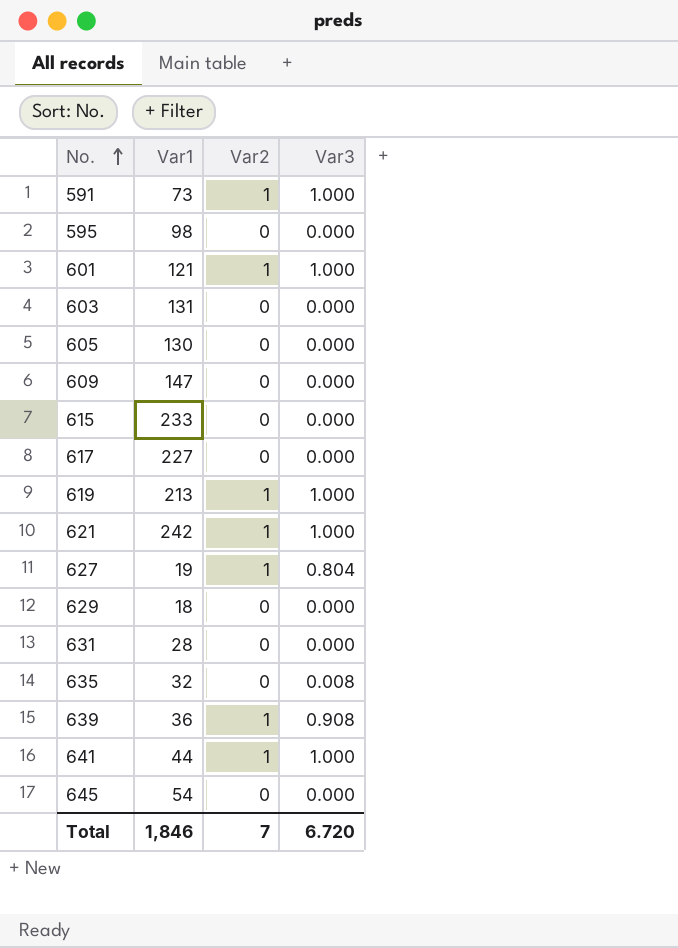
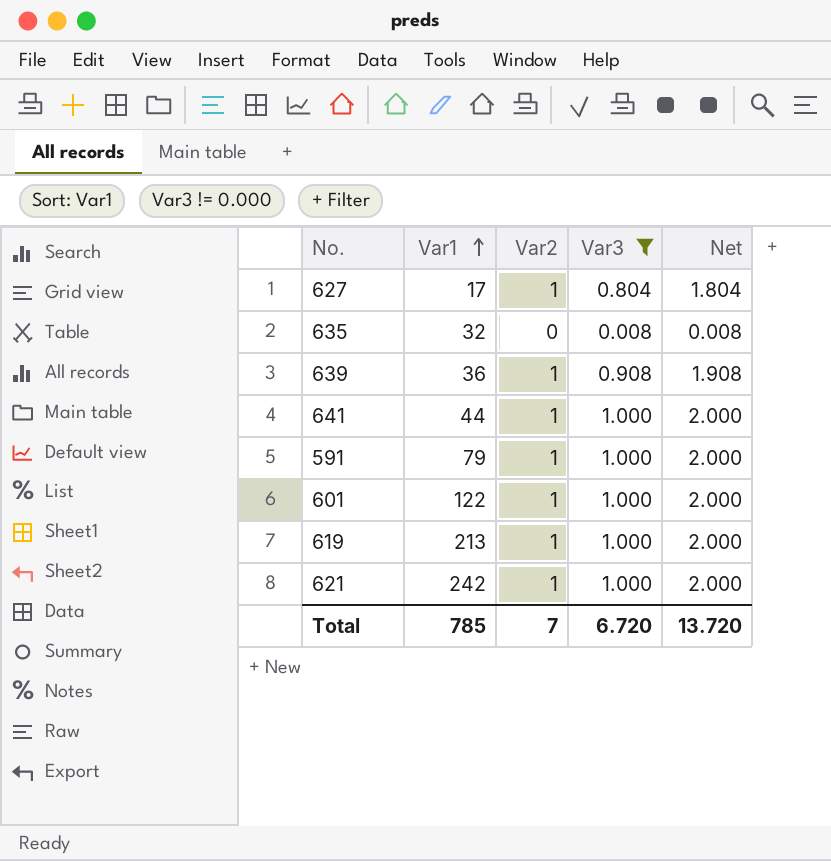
filter: none -> Var3 != 0.000
row order: No. ascending -> Var1 ascending
column Net | formula: none -> [Var2] + [Var3]
627 | Var1: 19 -> 17
591 | Var1: 73 -> 79
601 | Var1: 121 -> 122
Total | Var1: 1,846 -> 785

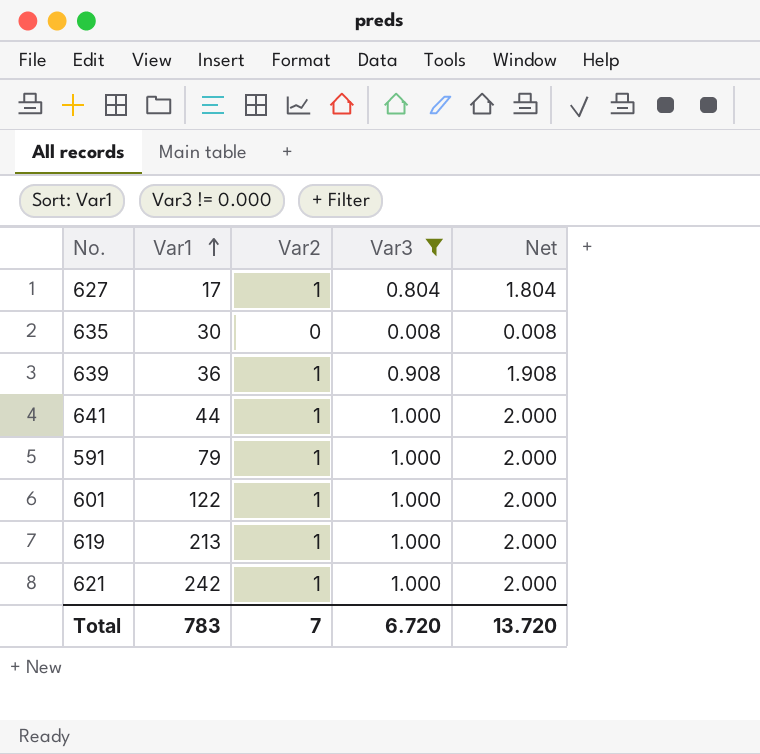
635 | Var1: 32 -> 30
Total | Var1: 785 -> 783

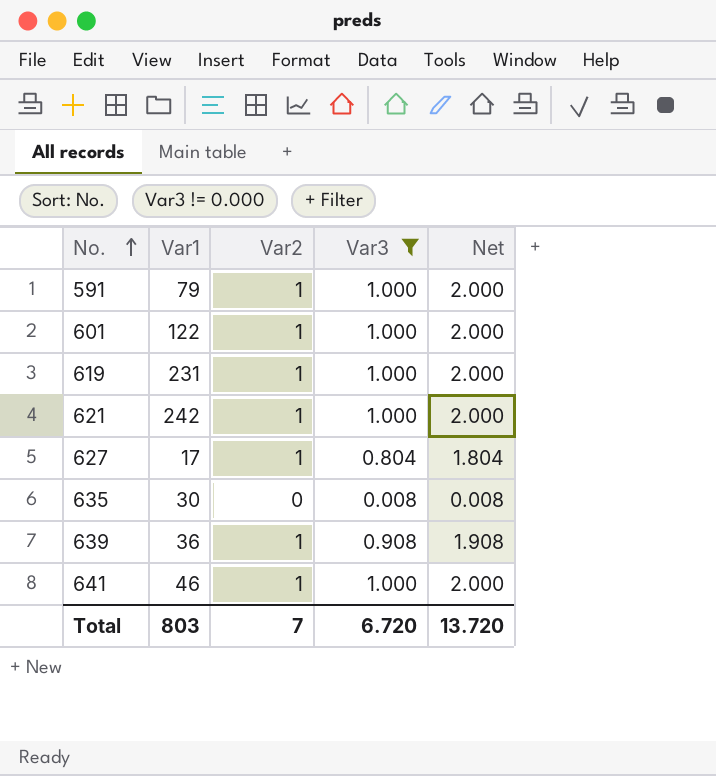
row order: Var1 ascending -> No. ascending
619 | Var1: 213 -> 231
641 | Var1: 44 -> 46
Total | Var1: 783 -> 803

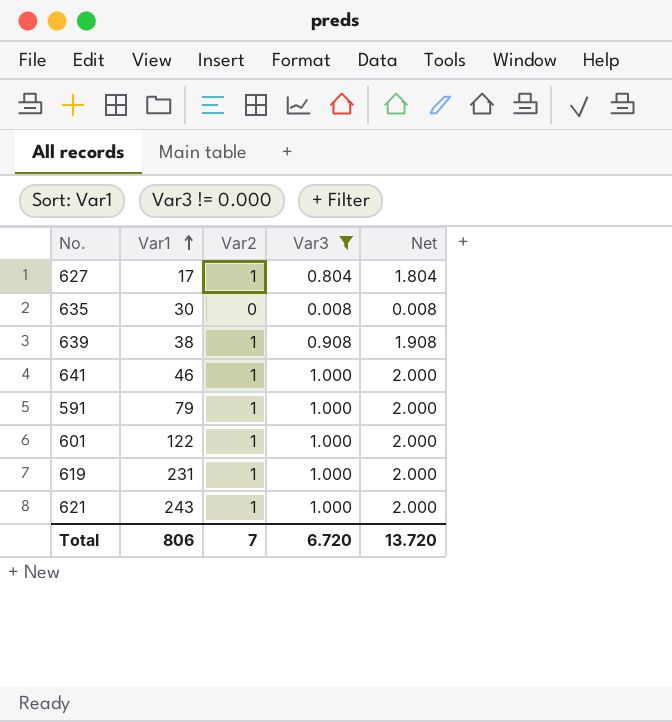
row order: No. ascending -> Var1 ascending
639 | Var1: 36 -> 38
621 | Var1: 242 -> 243
Total | Var1: 803 -> 806

